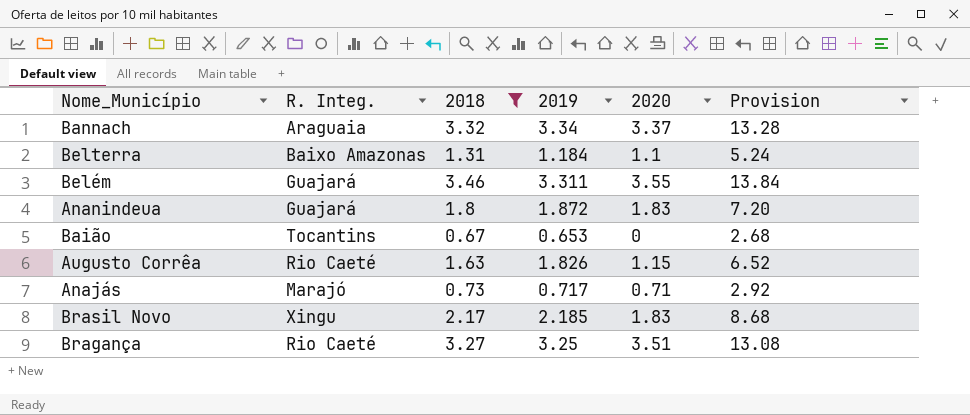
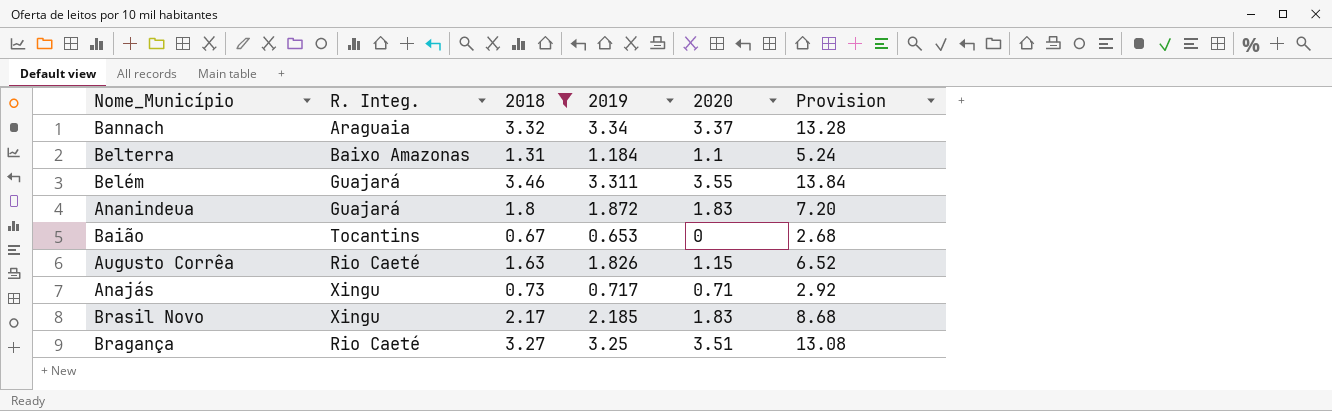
Anajás | R. Integ.: Marajó -> Xingu

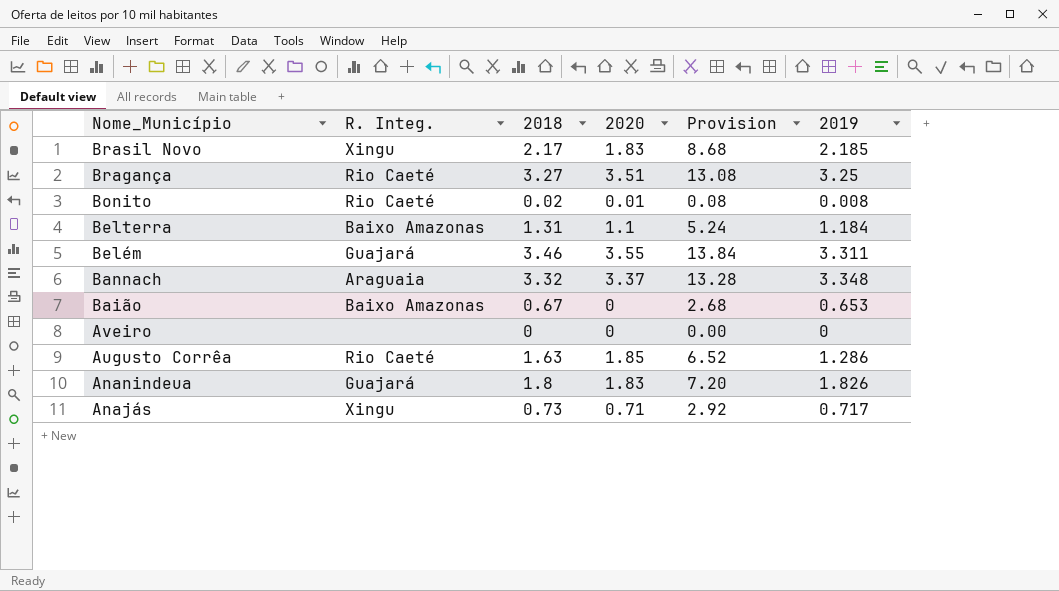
filter: 2018 >= 0.67 -> none
row order: none -> Nome_Município descending
column 2019 | position: 4 -> 6
Bannach | 2019: 3.34 -> 3.348
Baião | R. Integ.: Tocantins -> Baixo Amazonas
Augusto Corrêa | 2020: 1.15 -> 1.85
Augusto Corrêa | 2019: 1.826 -> 1.286
Ananindeua | 2019: 1.872 -> 1.826

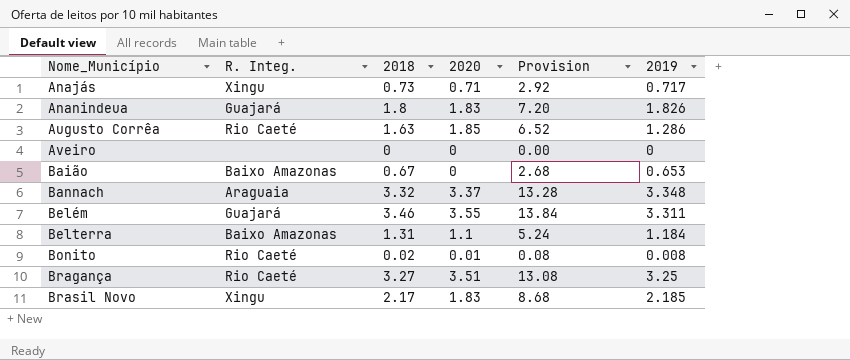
row order: Nome_Município descending -> Nome_Município ascending

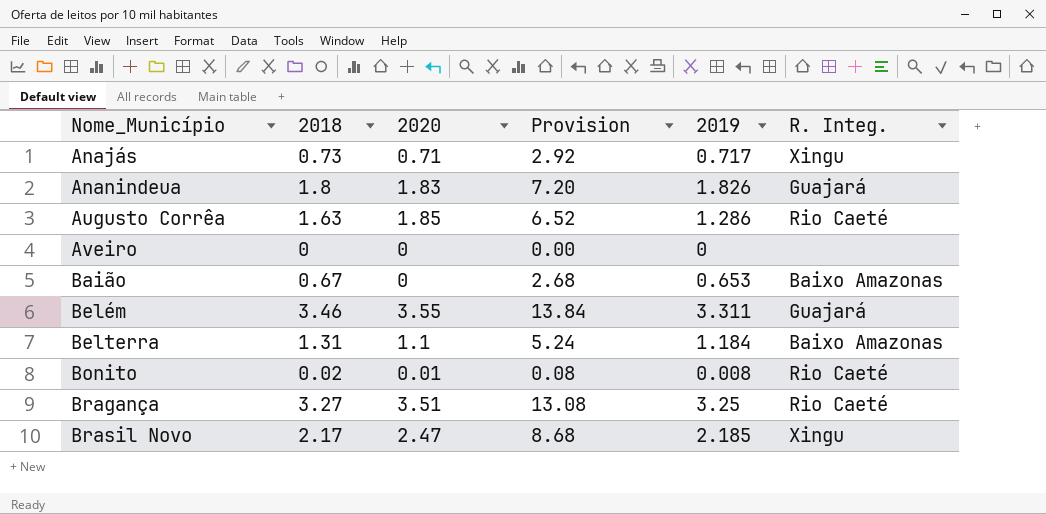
column R. Integ. | position: 2 -> 6
row Bannach: Araguaia | 3.32 | 3.37 | 13.28 | 3.348 -> none
Brasil Novo | 2020: 1.83 -> 2.47

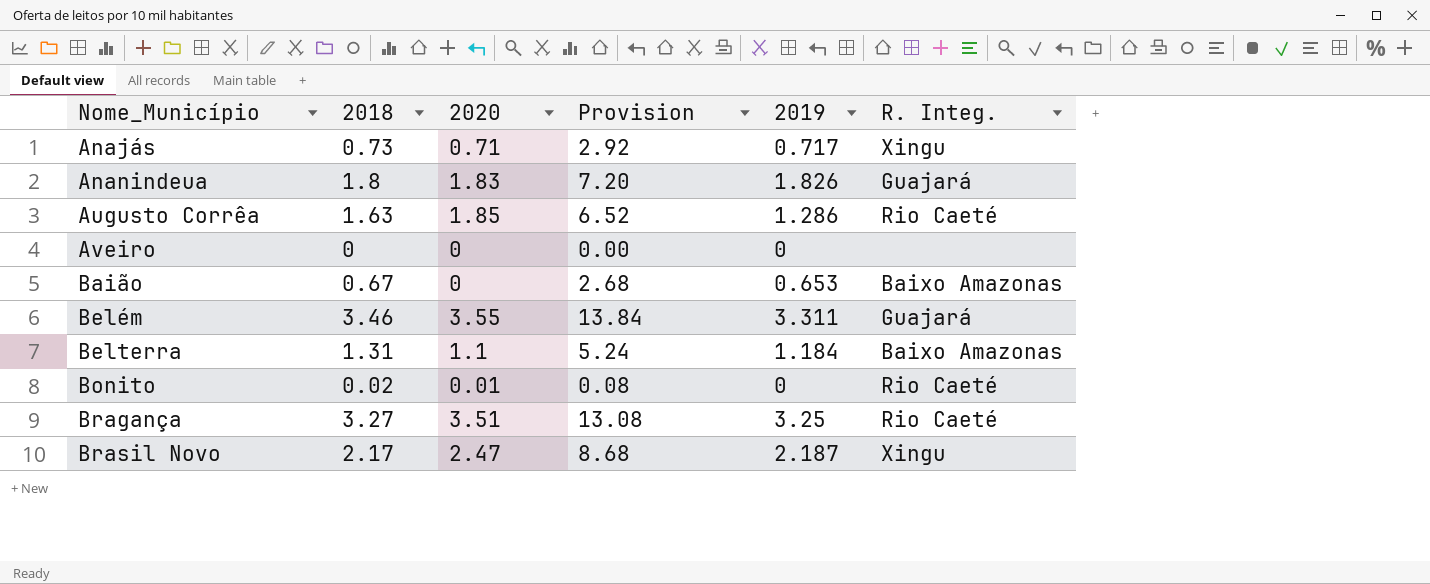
Bonito | 2019: 0.008 -> 0
Brasil Novo | 2019: 2.185 -> 2.187

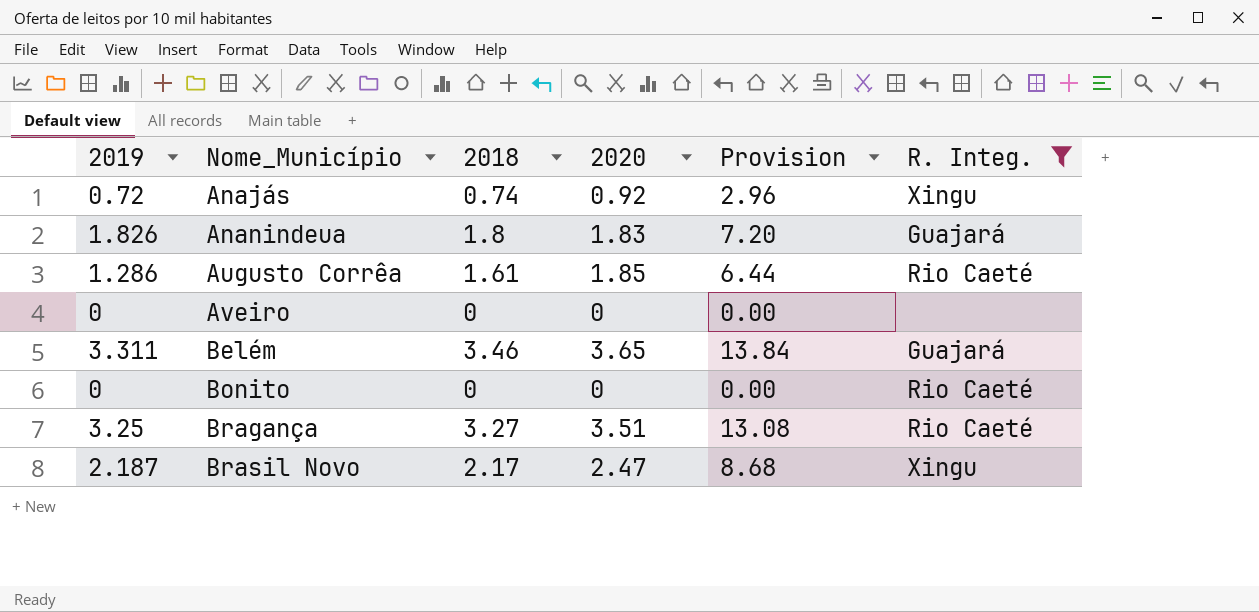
filter: none -> R. Integ. != Baixo Amazonas
column 2019 | position: 5 -> 1
Anajás | 2019: 0.717 -> 0.72
Anajás | 2018: 0.73 -> 0.74
Anajás | 2020: 0.71 -> 0.92
Anajás | Provision: 2.92 -> 2.96
Augusto Corrêa | 2018: 1.63 -> 1.61
Augusto Corrêa | Provision: 6.52 -> 6.44
Belém | 2020: 3.55 -> 3.65
Bonito | 2018: 0.02 -> 0
Bonito | 2020: 0.01 -> 0
Bonito | Provision: 0.08 -> 0.00

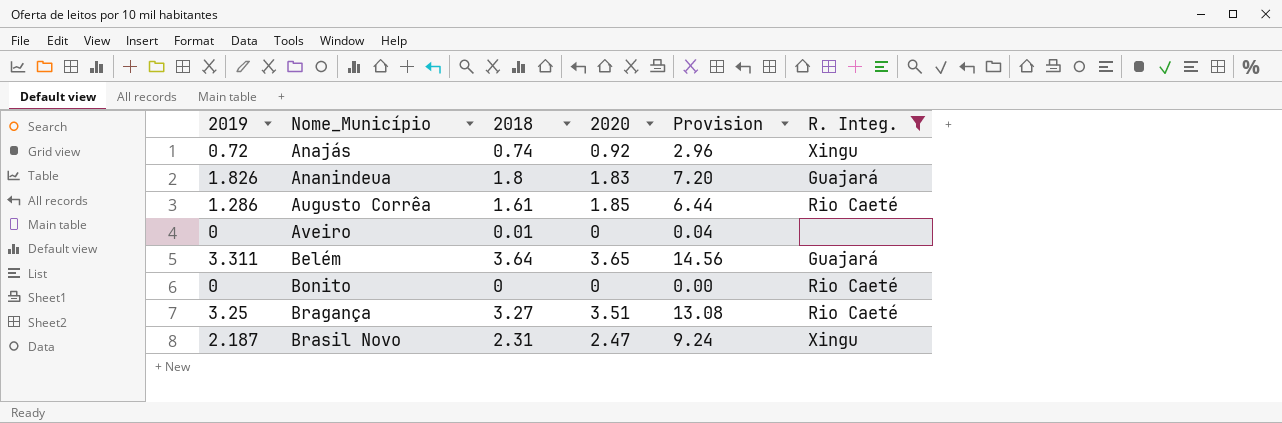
Aveiro | 2018: 0 -> 0.01
Aveiro | Provision: 0.00 -> 0.04
Belém | 2018: 3.46 -> 3.64
Belém | Provision: 13.84 -> 14.56
Brasil Novo | 2018: 2.17 -> 2.31
Brasil Novo | Provision: 8.68 -> 9.24

